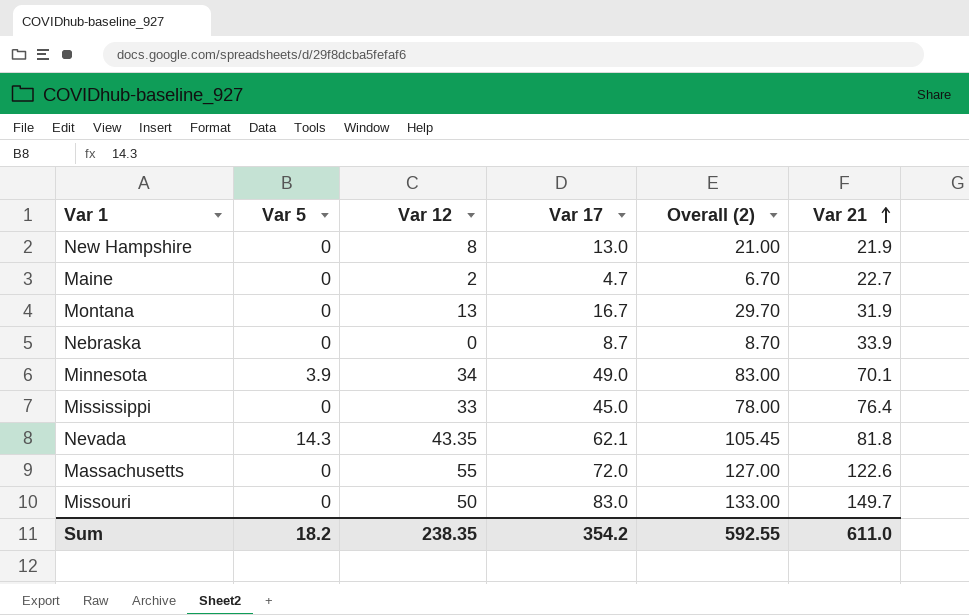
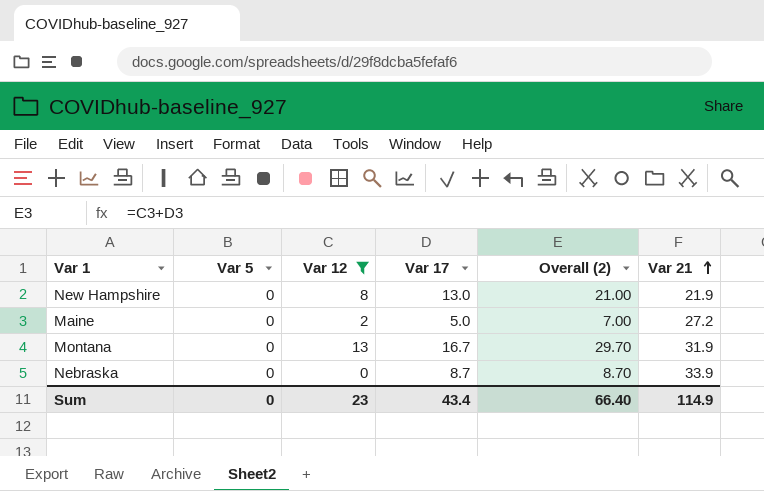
filter: none -> Var 12 <= 13
Maine | Var 17: 4.7 -> 5.0
Maine | Overall (2): 6.70 -> 7.00
Maine | Var 21: 22.7 -> 27.2
Sum | Var 5: 18.2 -> 0
Sum | Var 12: 238.35 -> 23
Sum | Var 17: 354.2 -> 43.4
Sum | Overall (2): 592.55 -> 66.40
Sum | Var 21: 611.0 -> 114.9

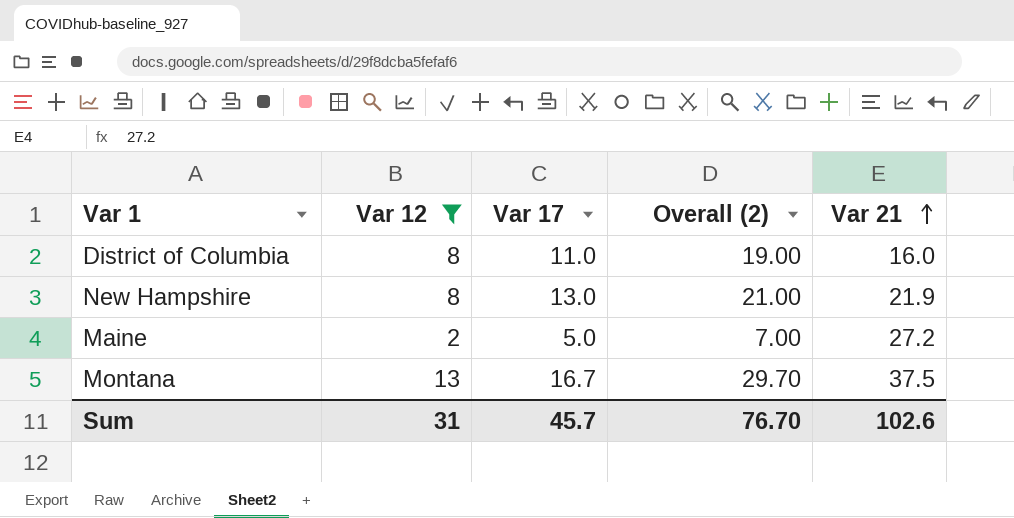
column Var 5 | position: 2 -> none
row Nebraska: 0 | 0 | 8.7 | 8.70 | 33.9 -> none
row District of Columbia: none -> 8 | 11.0 | 19.00 | 16.0
Montana | Var 21: 31.9 -> 37.5
Sum | Var 12: 23 -> 31
Sum | Var 17: 43.4 -> 45.7
Sum | Overall (2): 66.40 -> 76.70
Sum | Var 21: 114.9 -> 102.6

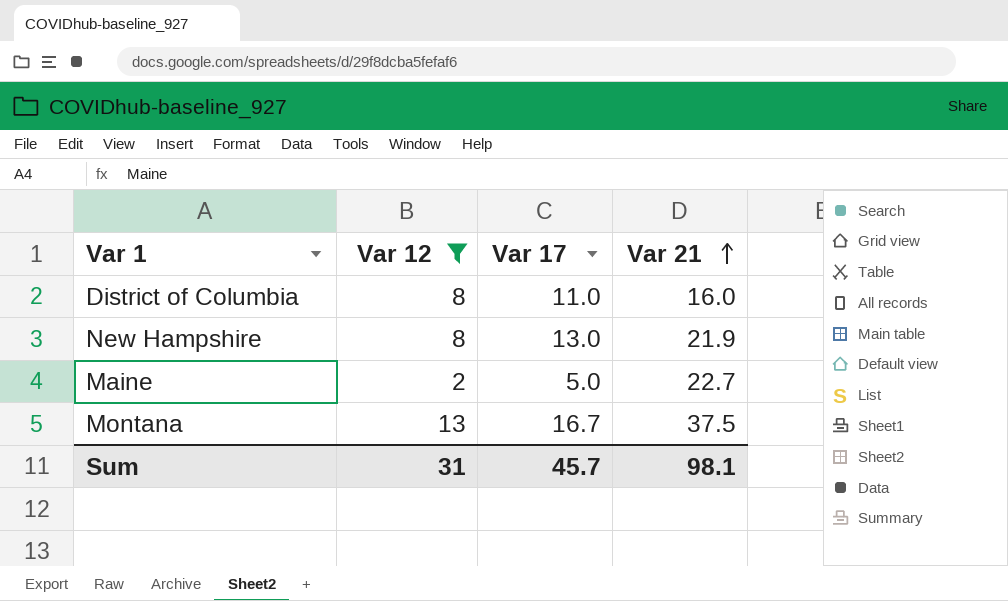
column Overall (2) | formula: [Var 12] + [Var 17] -> none
Maine | Var 21: 27.2 -> 22.7
Sum | Var 21: 102.6 -> 98.1

